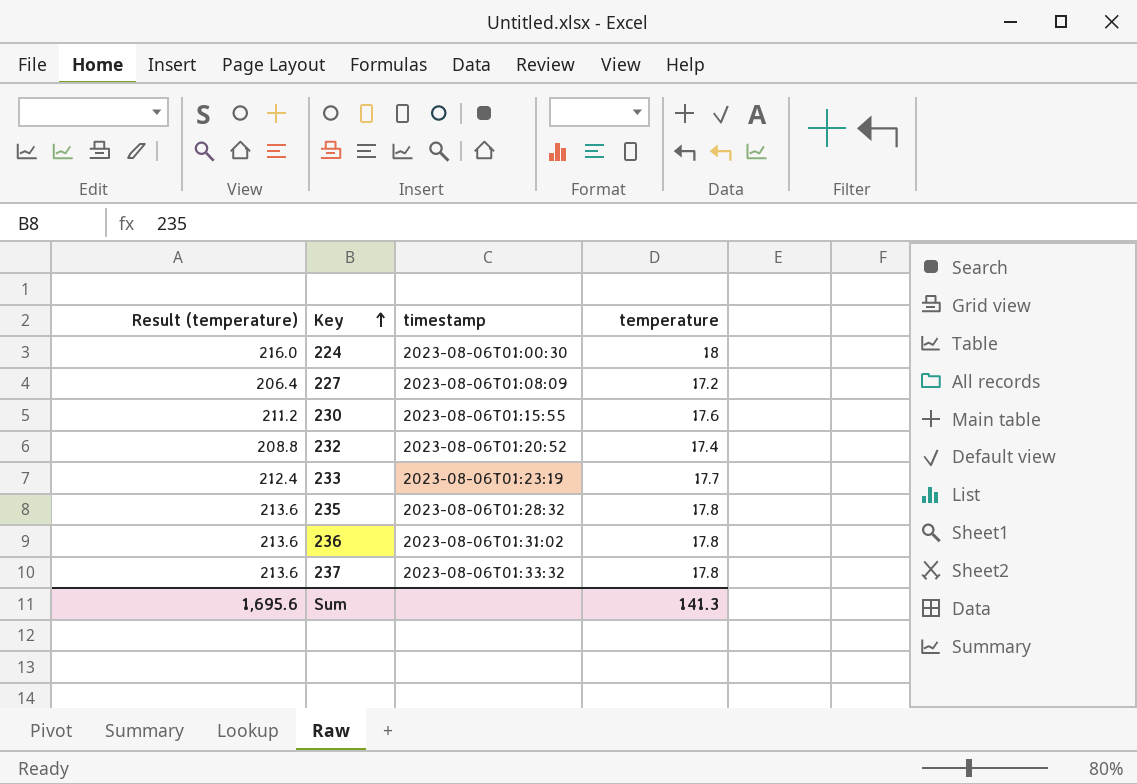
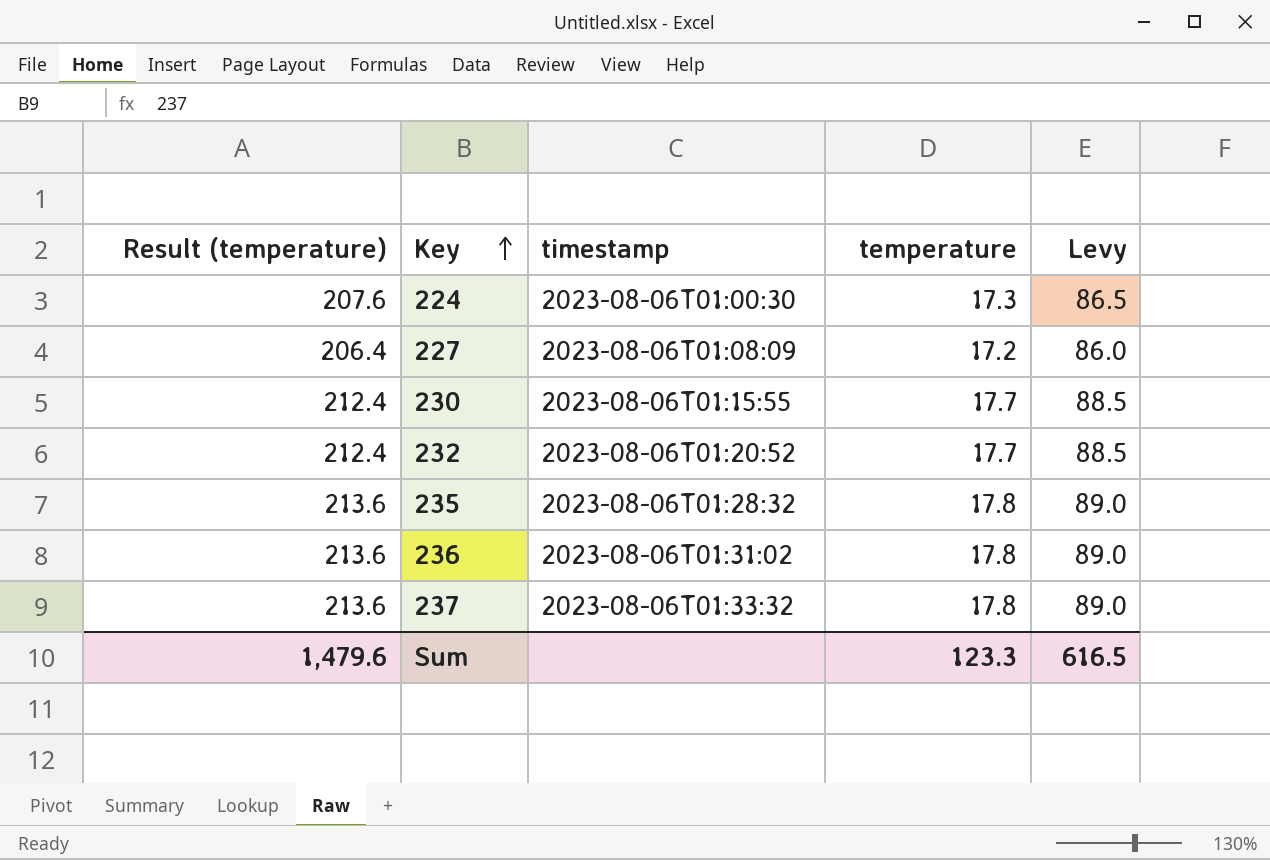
column Levy | formula: none -> [temperature] * 5
row 233: 212.4 | 2023-08-06T01:23:19 | 17.7 -> none
224 | Result (temperature): 216.0 -> 207.6
224 | temperature: 18 -> 17.3
230 | Result (temperature): 211.2 -> 212.4
230 | temperature: 17.6 -> 17.7
232 | Result (temperature): 208.8 -> 212.4
232 | temperature: 17.4 -> 17.7
Sum | Result (temperature): 1,695.6 -> 1,479.6
Sum | temperature: 141.3 -> 123.3

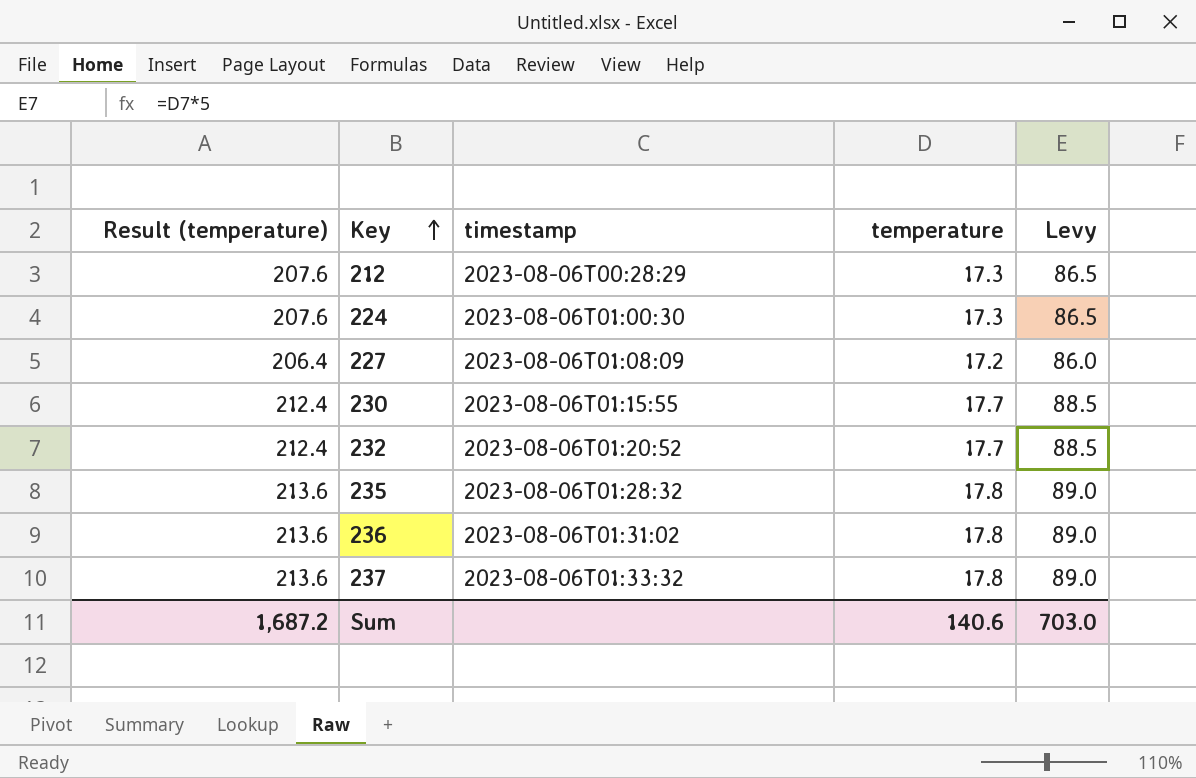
row 212: none -> 207.6 | 2023-08-06T00:28:29 | 17.3 | 86.5
Sum | Result (temperature): 1,479.6 -> 1,687.2
Sum | temperature: 123.3 -> 140.6
Sum | Levy: 616.5 -> 703.0

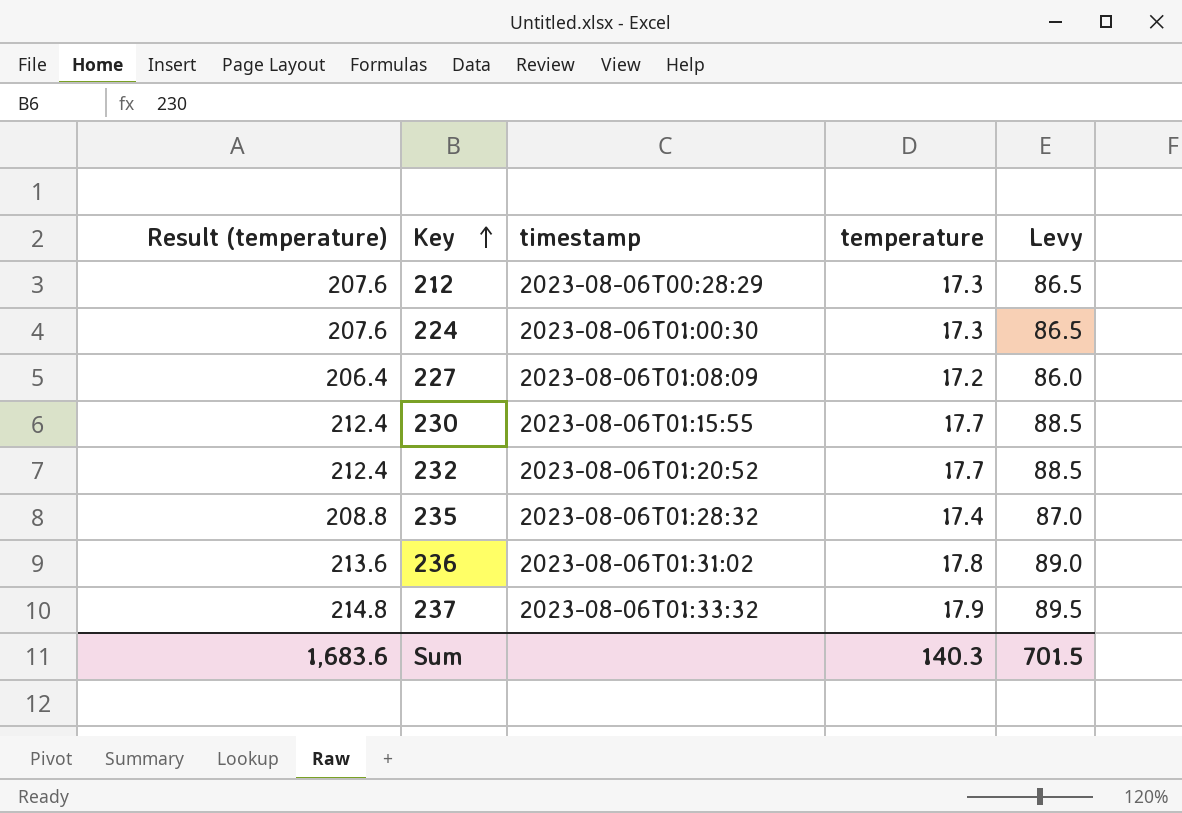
235 | Result (temperature): 213.6 -> 208.8
235 | temperature: 17.8 -> 17.4
235 | Levy: 89.0 -> 87.0
237 | Result (temperature): 213.6 -> 214.8
237 | temperature: 17.8 -> 17.9
237 | Levy: 89.0 -> 89.5
Sum | Result (temperature): 1,687.2 -> 1,683.6
Sum | temperature: 140.6 -> 140.3
Sum | Levy: 703.0 -> 701.5

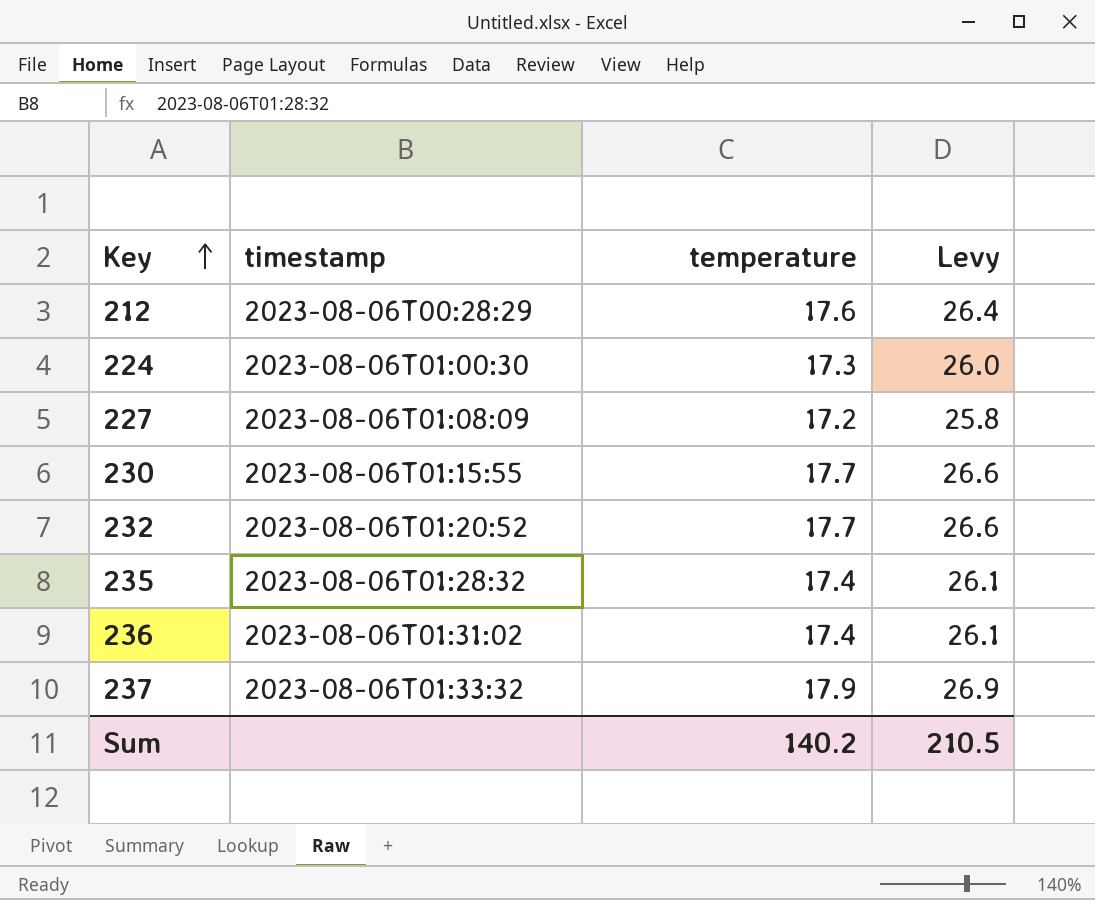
column Result (temperature) | formula: [temperature] * 12 -> none
column Levy | formula: [temperature] * 5 -> [temperature] * 1.5
212 | temperature: 17.3 -> 17.6
236 | temperature: 17.8 -> 17.4
Sum | temperature: 140.3 -> 140.2
Sum | Levy: 701.5 -> 210.5

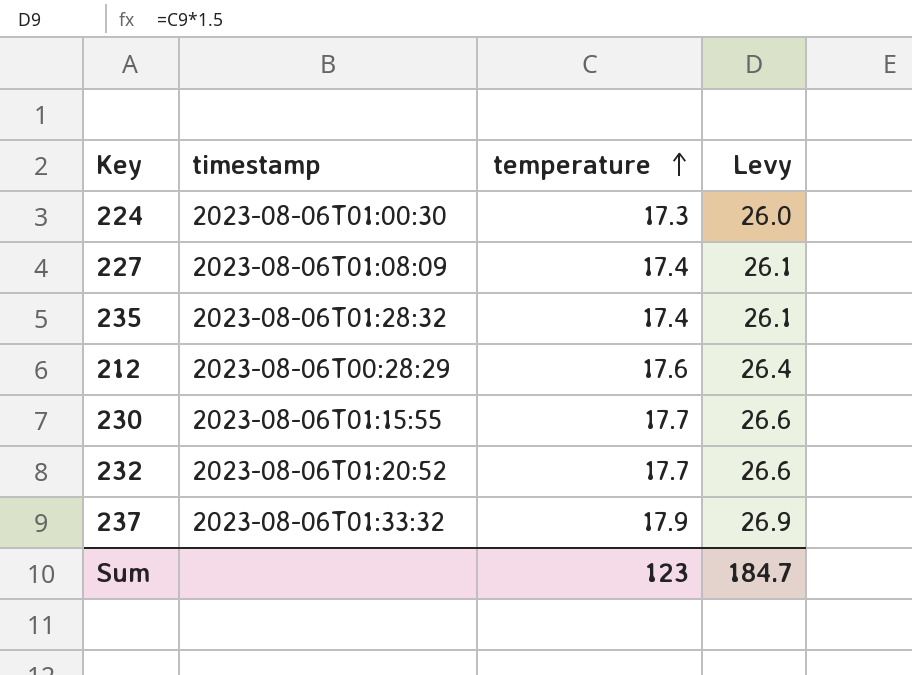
row order: Key ascending -> temperature ascending
row 236: 2023-08-06T01:31:02 | 17.4 | 26.1 -> none
227 | temperature: 17.2 -> 17.4
227 | Levy: 25.8 -> 26.1
Sum | temperature: 140.2 -> 123
Sum | Levy: 210.5 -> 184.7

